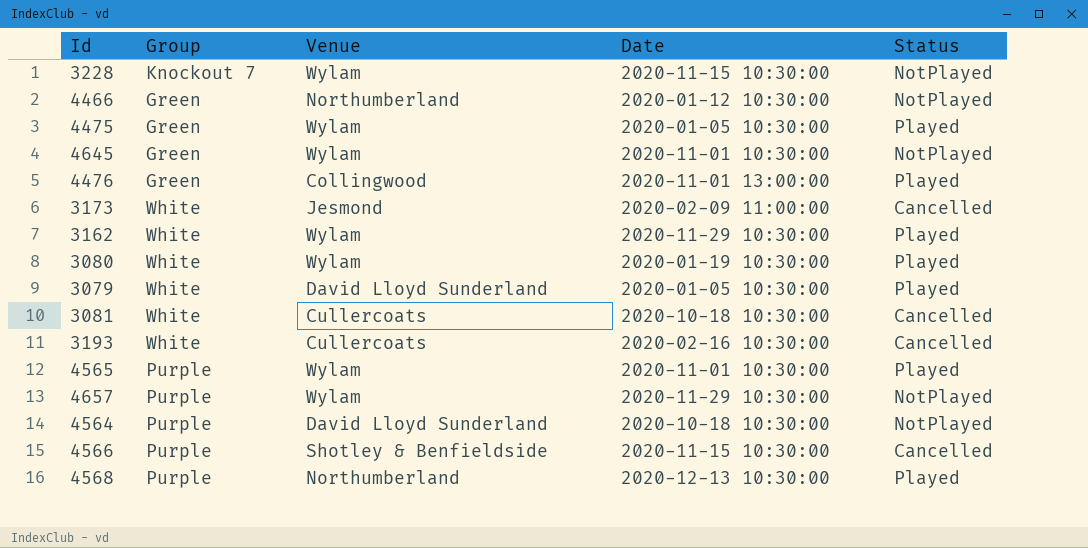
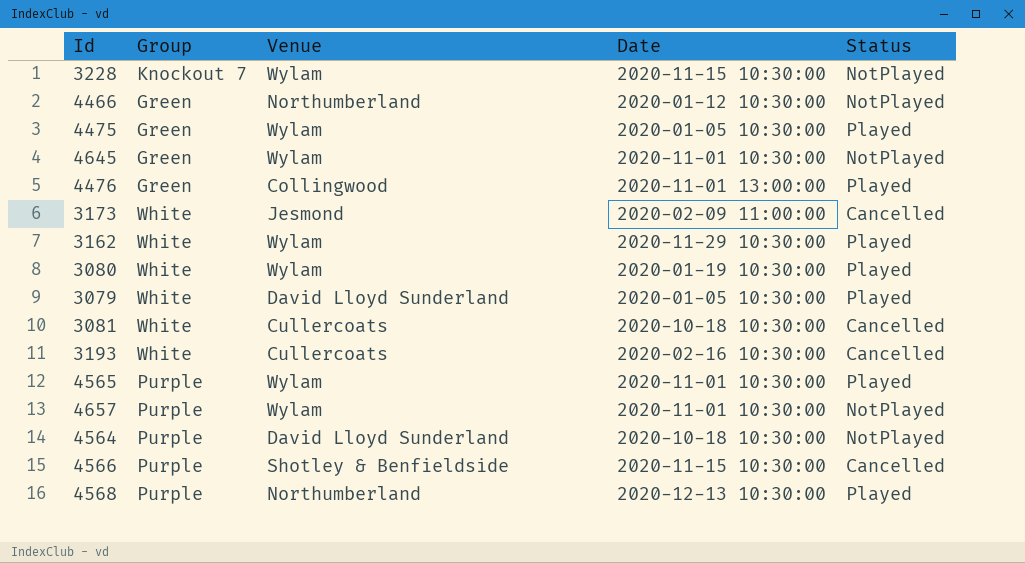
4657 | Date: 2020-11-29 10:30:00 -> 2020-11-01 10:30:00

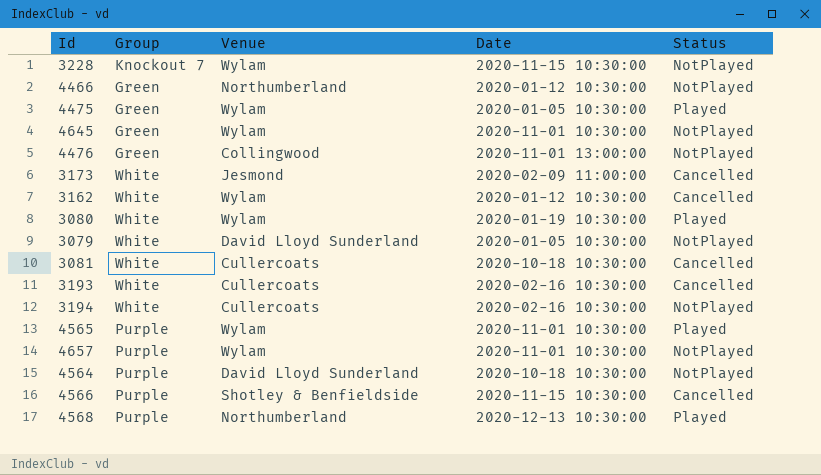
4476 | Status: Played -> NotPlayed
3162 | Date: 2020-11-29 10:30:00 -> 2020-01-12 10:30:00
3162 | Status: Played -> Cancelled
3079 | Status: Played -> NotPlayed
row 3194: none -> White | Cullercoats | 2020-02-16 10:30:00 | NotPlayed

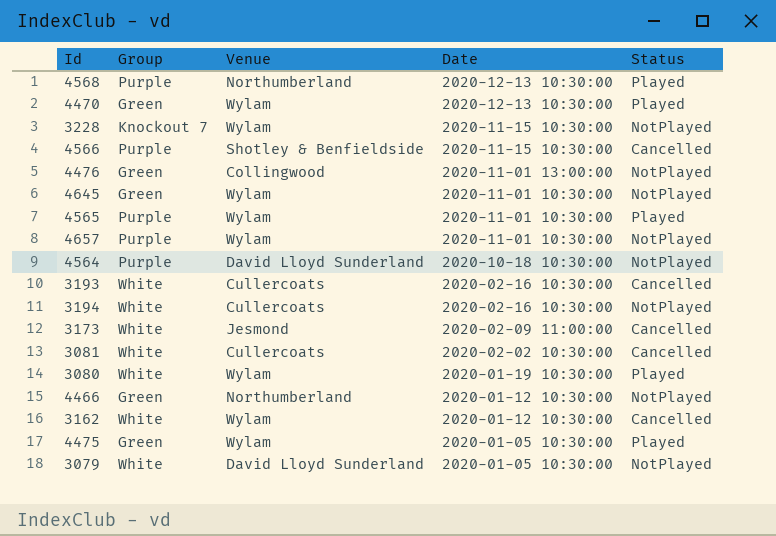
row order: none -> Date descending
row 4470: none -> Green | Wylam | 2020-12-13 10:30:00 | Played
3081 | Date: 2020-10-18 10:30:00 -> 2020-02-02 10:30:00

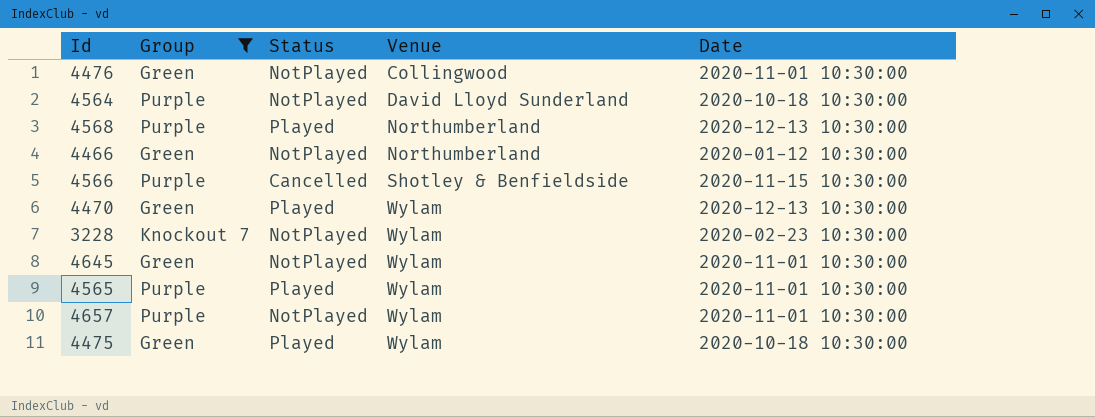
filter: none -> Group != White
row order: Date descending -> Venue ascending
column Status | position: 5 -> 3
4476 | Date: 2020-11-01 13:00:00 -> 2020-11-01 10:30:00
3228 | Date: 2020-11-15 10:30:00 -> 2020-02-23 10:30:00
4475 | Date: 2020-01-05 10:30:00 -> 2020-10-18 10:30:00

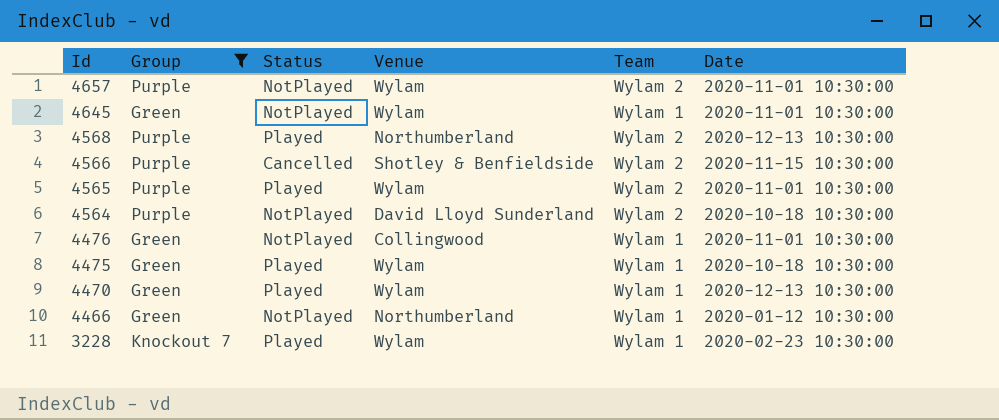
row order: Venue ascending -> Id descending
column Team | position: none -> 5
3228 | Status: NotPlayed -> Played

